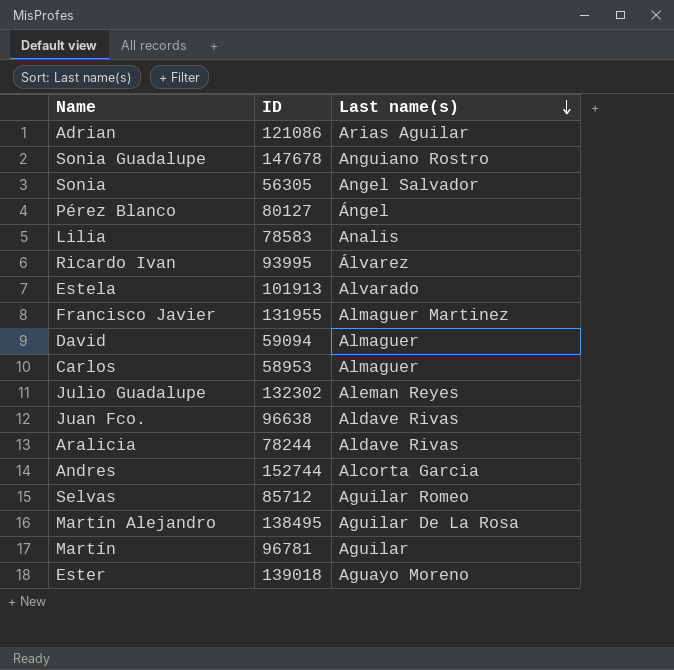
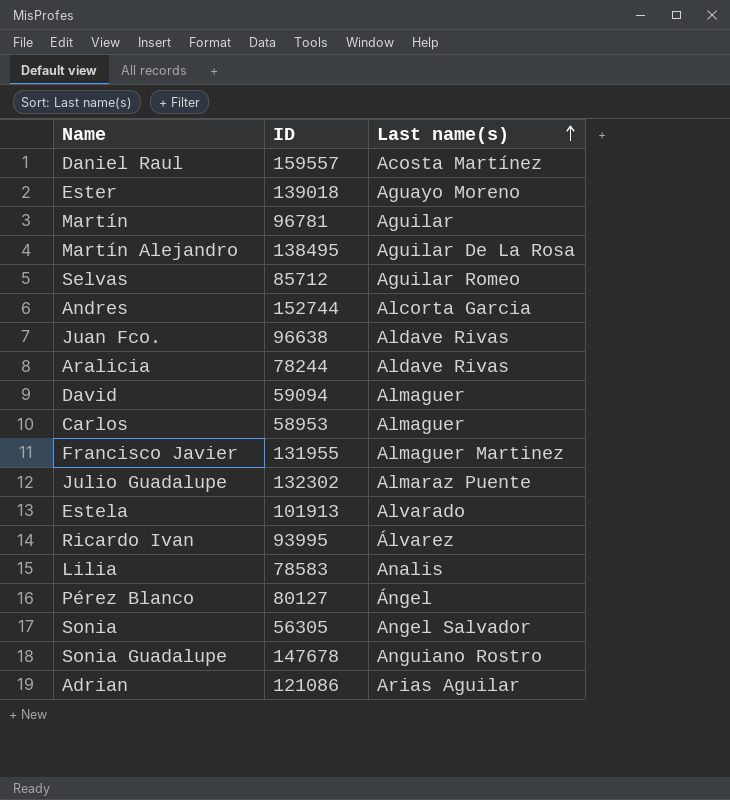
row order: Last name(s) descending -> Last name(s) ascending
row Daniel Raul: none -> 159557 | Acosta Martínez
Julio Guadalupe | Last name(s): Aleman Reyes -> Almaraz Puente

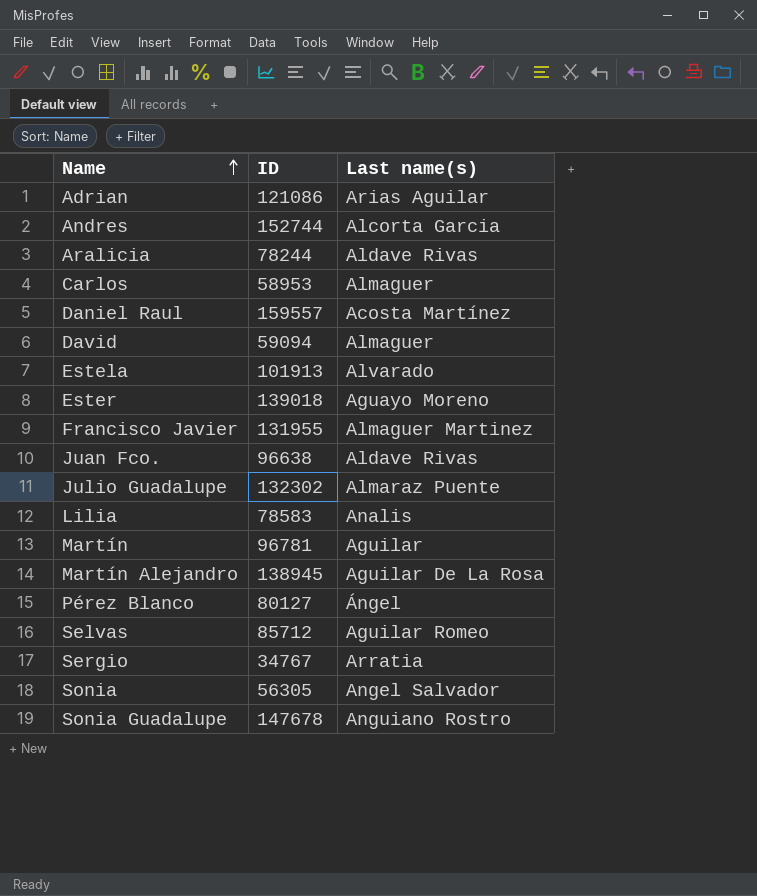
row order: Last name(s) ascending -> Name ascending
row Ricardo Ivan: 93995 | Álvarez -> none
Martín Alejandro | ID: 138495 -> 138945
row Sergio: none -> 34767 | Arratia

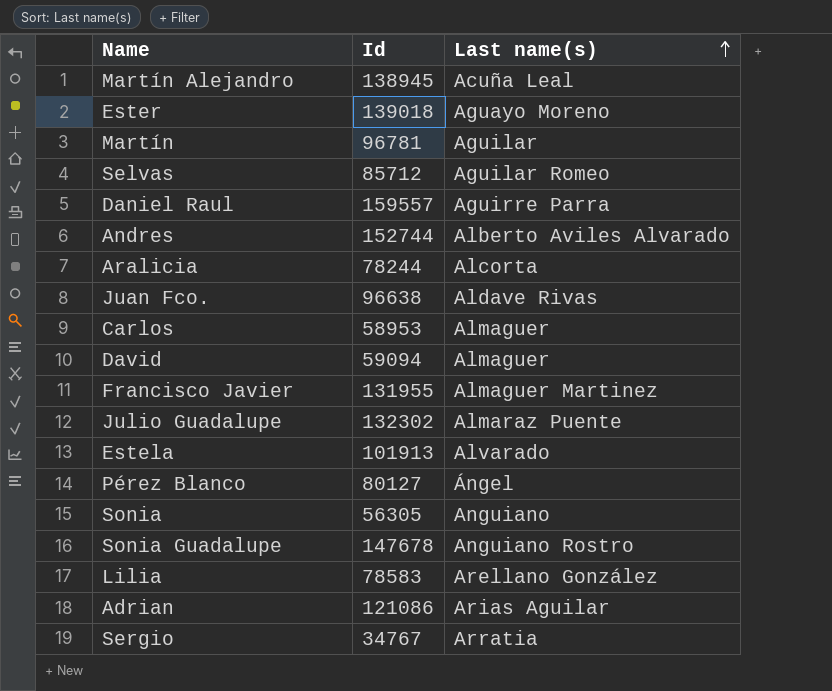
row order: Name ascending -> Last name(s) ascending
column name: ID -> Id
Martín Alejandro | Last name(s): Aguilar De La Rosa -> Acuña Leal
Daniel Raul | Last name(s): Acosta Martínez -> Aguirre Parra
Andres | Last name(s): Alcorta Garcia -> Alberto Aviles Alvarado
Aralicia | Last name(s): Aldave Rivas -> Alcorta
Sonia | Last name(s): Angel Salvador -> Anguiano
Lilia | Last name(s): Analis -> Arellano González

